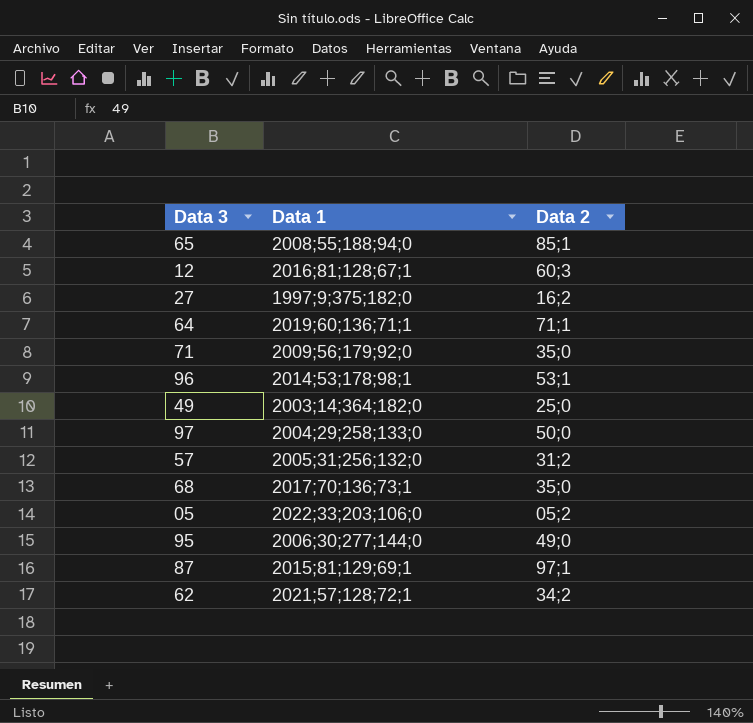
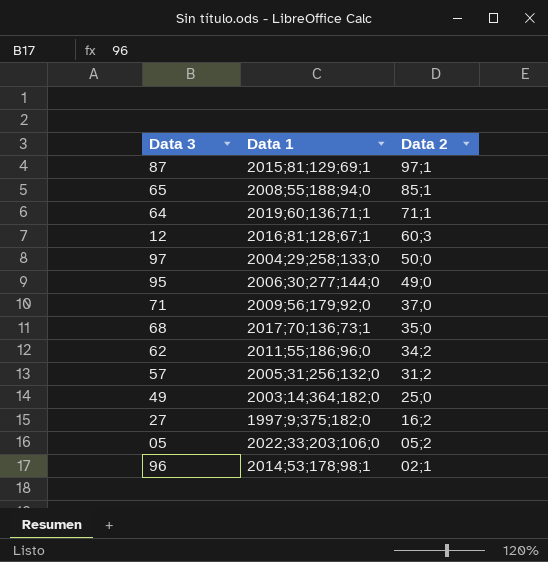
row order: none -> Data 2 descending
71 | Data 2: 35;0 -> 37;0
62 | Data 1: 2021;57;128;72;1 -> 2011;55;186;96;0
96 | Data 2: 53;1 -> 02;1

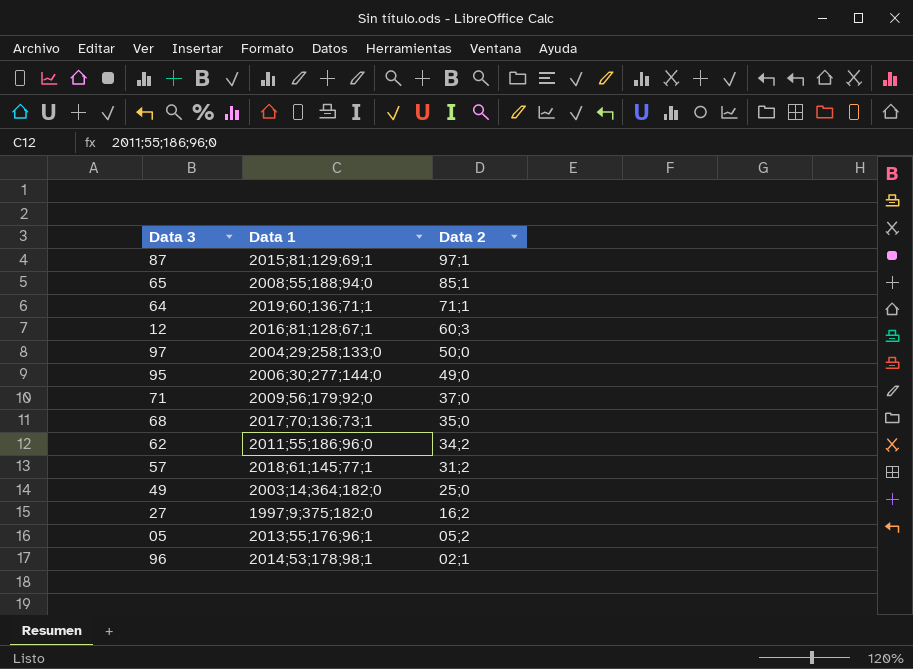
57 | Data 1: 2005;31;256;132;0 -> 2018;61;145;77;1
05 | Data 1: 2022;33;203;106;0 -> 2013;55;176;96;1

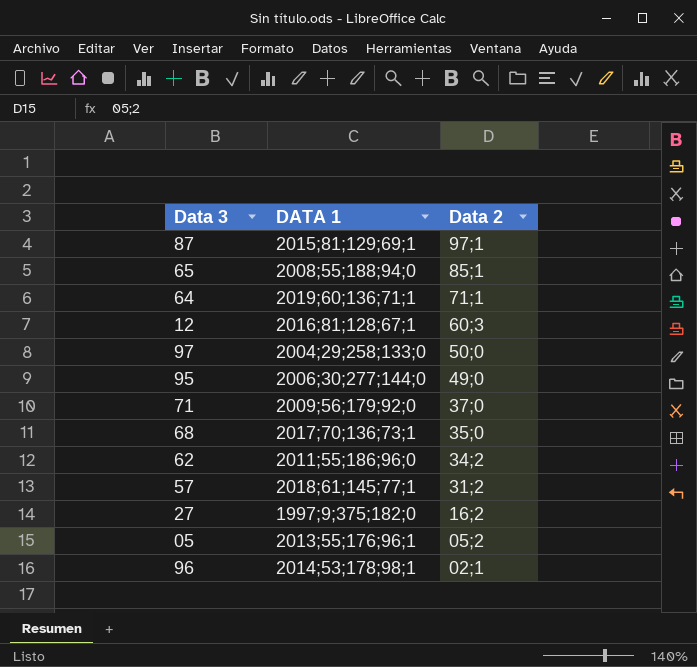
column name: Data 1 -> DATA 1
row 49: 2003;14;364;182;0 | 25;0 -> none

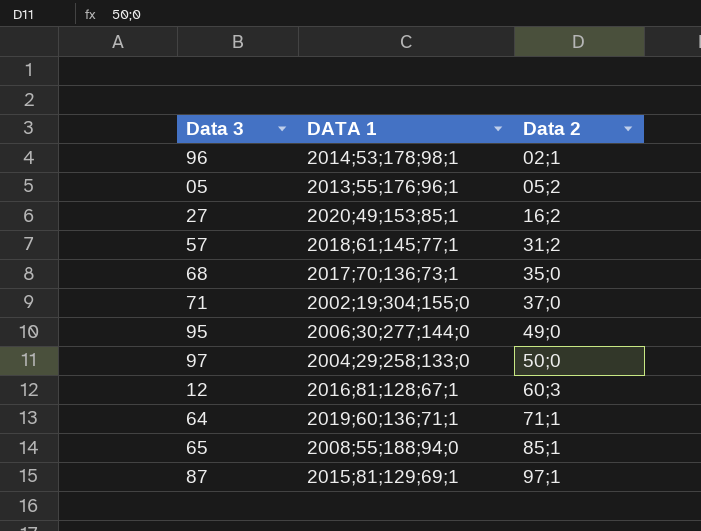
row order: Data 2 descending -> Data 2 ascending
row 62: 2011;55;186;96;0 | 34;2 -> none
27 | DATA 1: 1997;9;375;182;0 -> 2020;49;153;85;1
71 | DATA 1: 2009;56;179;92;0 -> 2002;19;304;155;0

